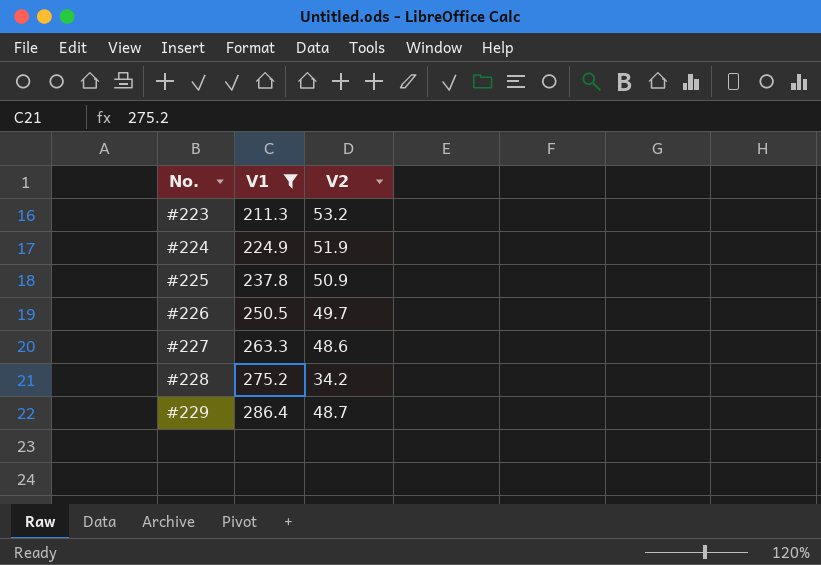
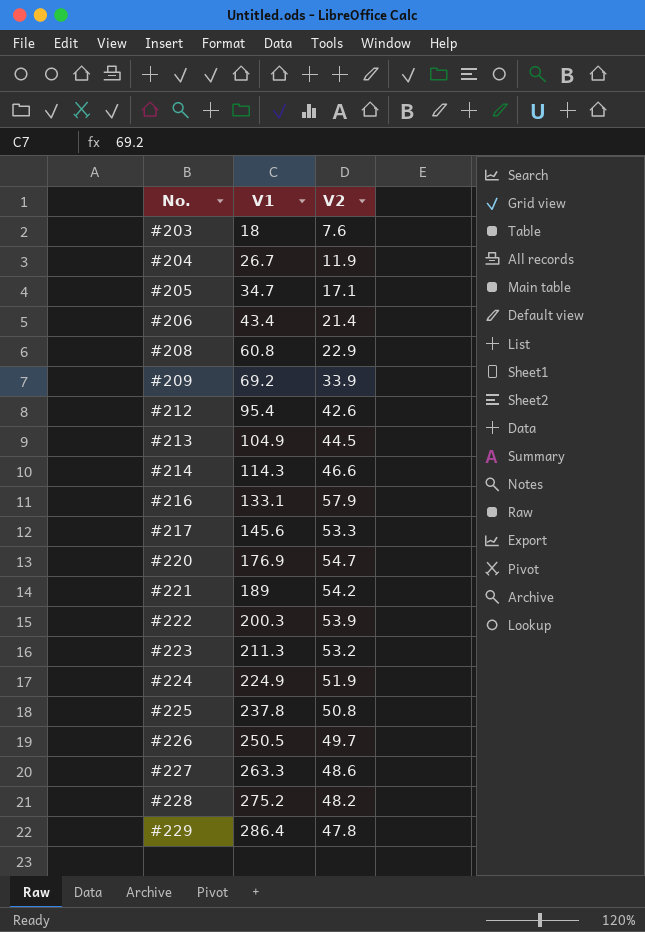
filter: V1 >= 211.3 -> none
#225 | V2: 50.9 -> 50.8
#228 | V2: 34.2 -> 48.2
#229 | V2: 48.7 -> 47.8

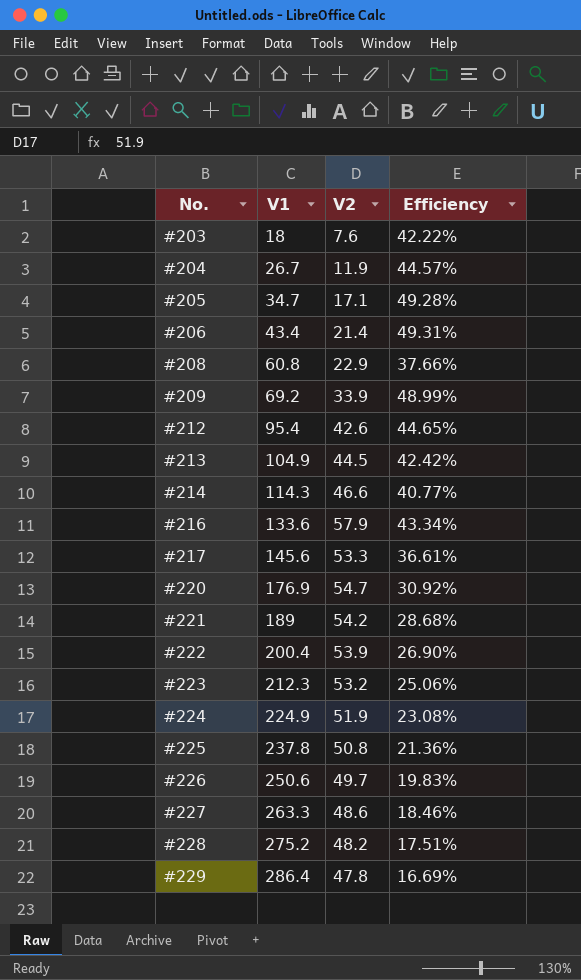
column Efficiency | formula: none -> [V2] / [V1]
#216 | V1: 133.1 -> 133.6
#222 | V1: 200.3 -> 200.4
#223 | V1: 211.3 -> 212.3
#226 | V1: 250.5 -> 250.6

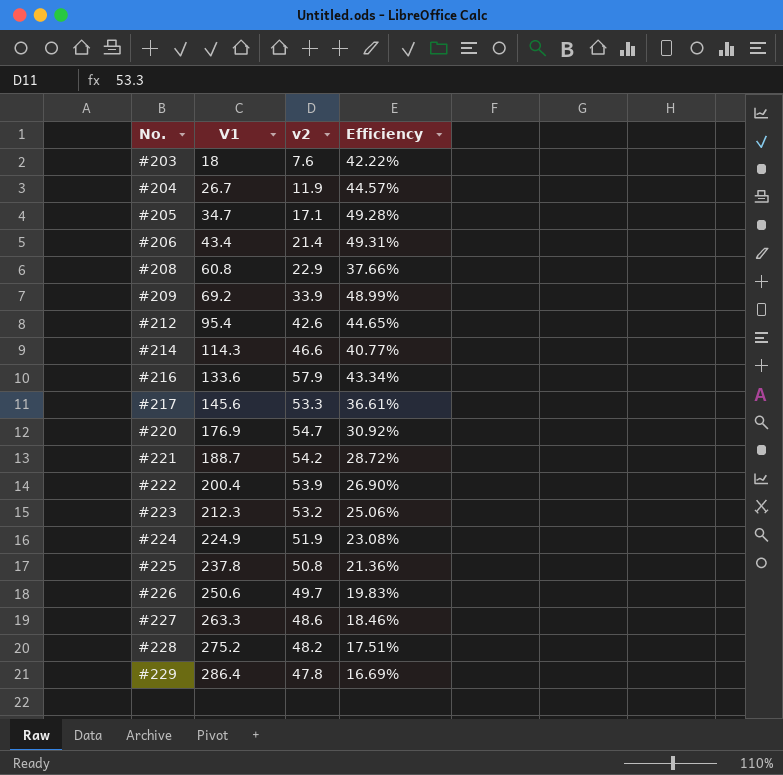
column name: V2 -> v2
row #213: 104.9 | 44.5 | 42.42% -> none
#221 | V1: 189 -> 188.7
#221 | Efficiency: 28.68% -> 28.72%

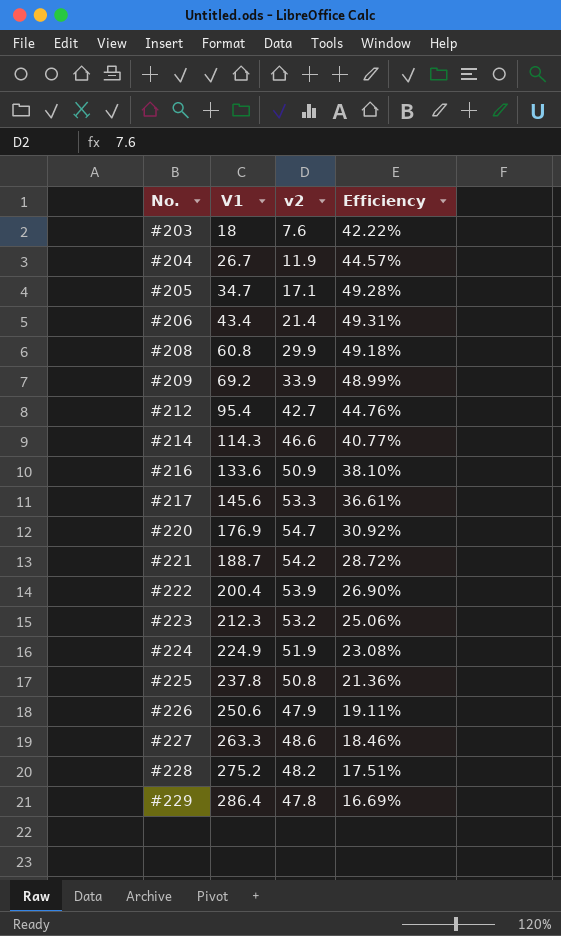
#208 | v2: 22.9 -> 29.9
#208 | Efficiency: 37.66% -> 49.18%
#212 | v2: 42.6 -> 42.7
#212 | Efficiency: 44.65% -> 44.76%
#216 | v2: 57.9 -> 50.9
#216 | Efficiency: 43.34% -> 38.10%
#226 | v2: 49.7 -> 47.9
#226 | Efficiency: 19.83% -> 19.11%

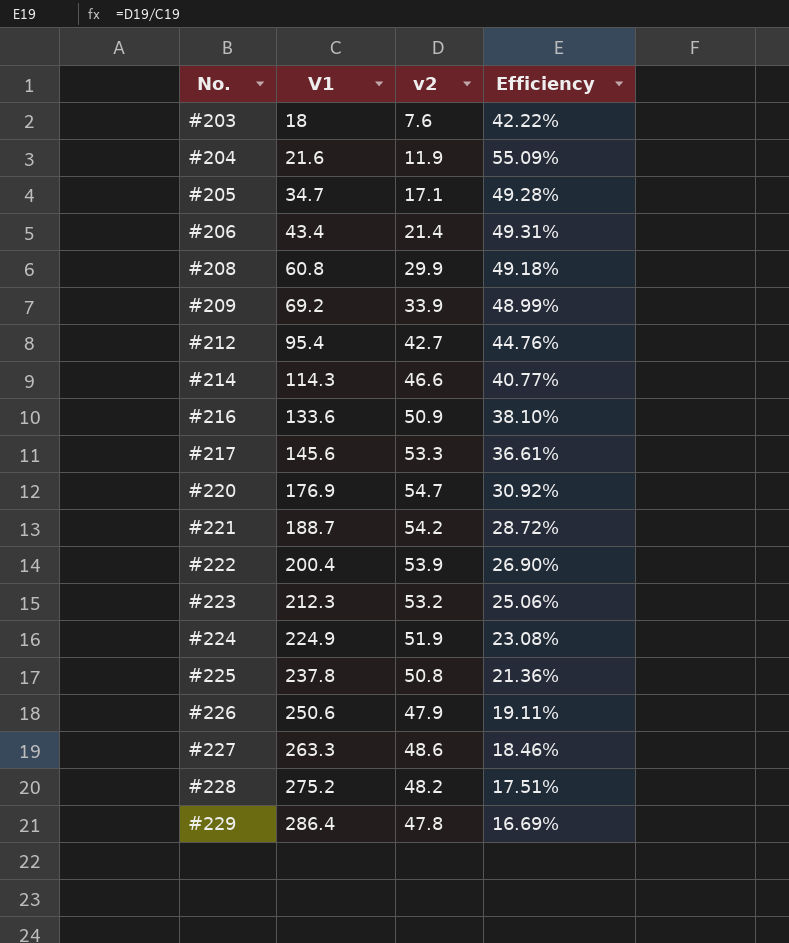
#204 | V1: 26.7 -> 21.6
#204 | Efficiency: 44.57% -> 55.09%

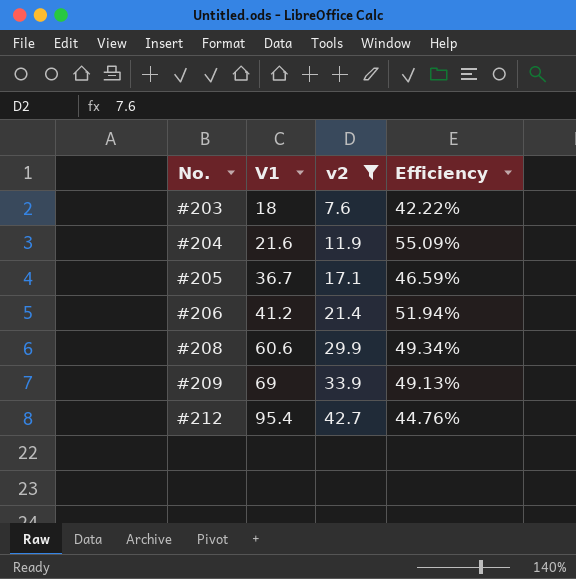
filter: none -> v2 <= 42.7
#205 | V1: 34.7 -> 36.7
#205 | Efficiency: 49.28% -> 46.59%
#206 | V1: 43.4 -> 41.2
#206 | Efficiency: 49.31% -> 51.94%
#208 | V1: 60.8 -> 60.6
#208 | Efficiency: 49.18% -> 49.34%
#209 | V1: 69.2 -> 69
#209 | Efficiency: 48.99% -> 49.13%

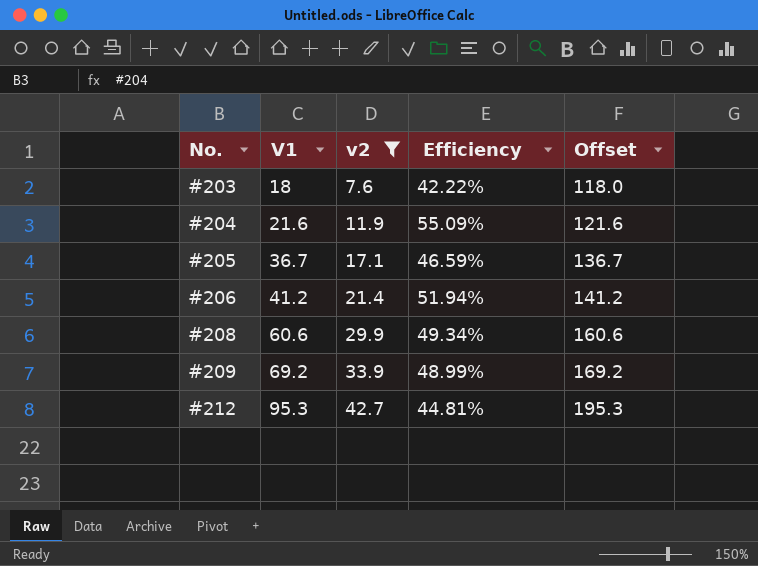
column Offset | formula: none -> [V1] + 100
#209 | V1: 69 -> 69.2
#209 | Efficiency: 49.13% -> 48.99%
#212 | V1: 95.4 -> 95.3
#212 | Efficiency: 44.76% -> 44.81%

